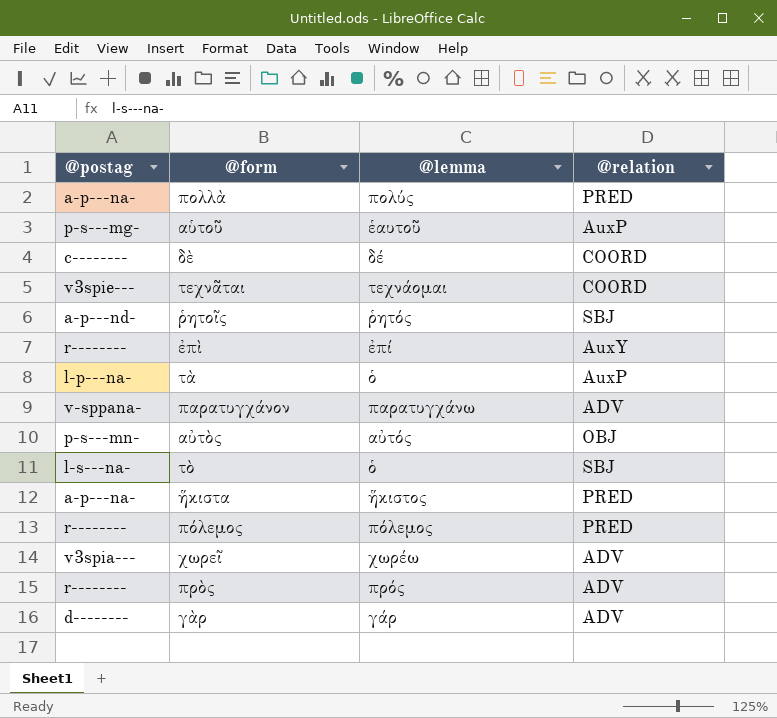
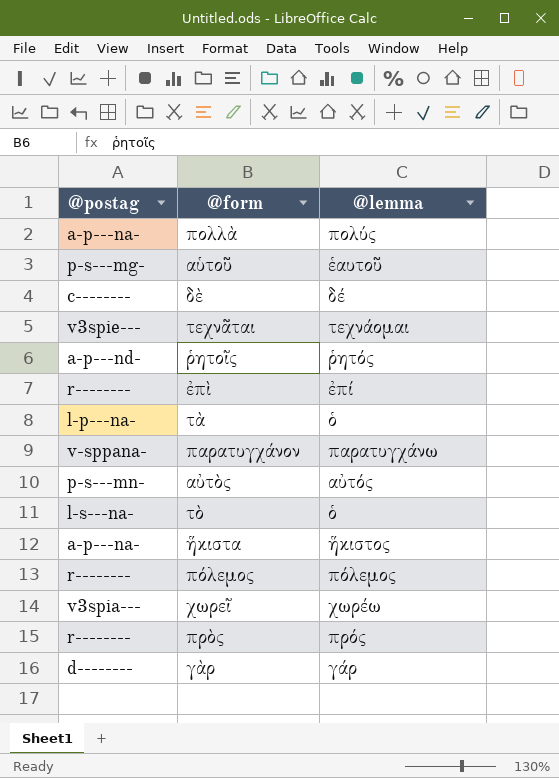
column @relation | position: 4 -> none

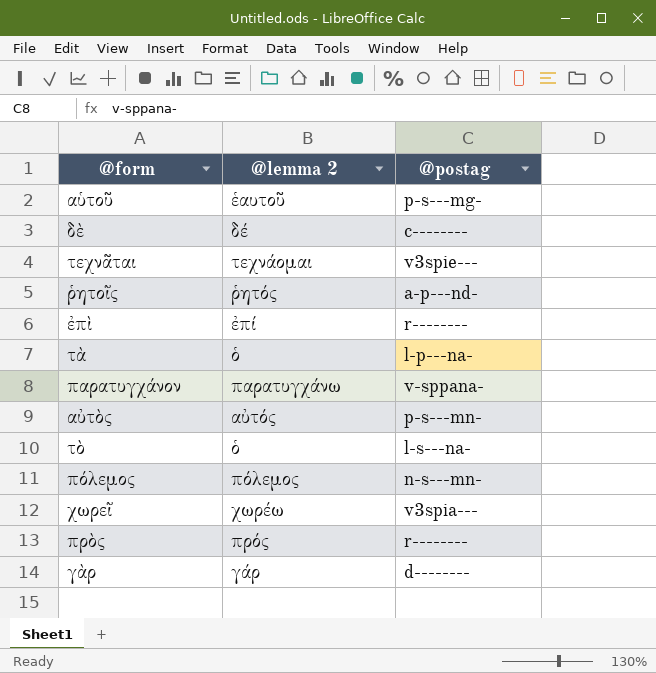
column name: @lemma -> @lemma 2
column @postag | position: 1 -> 3
row πολλὰ: a-p---na- | πολύς -> none
row ἥκιστα: a-p---na- | ἥκιστος -> none
πόλεμος | @postag: r-------- -> n-s---mn-

